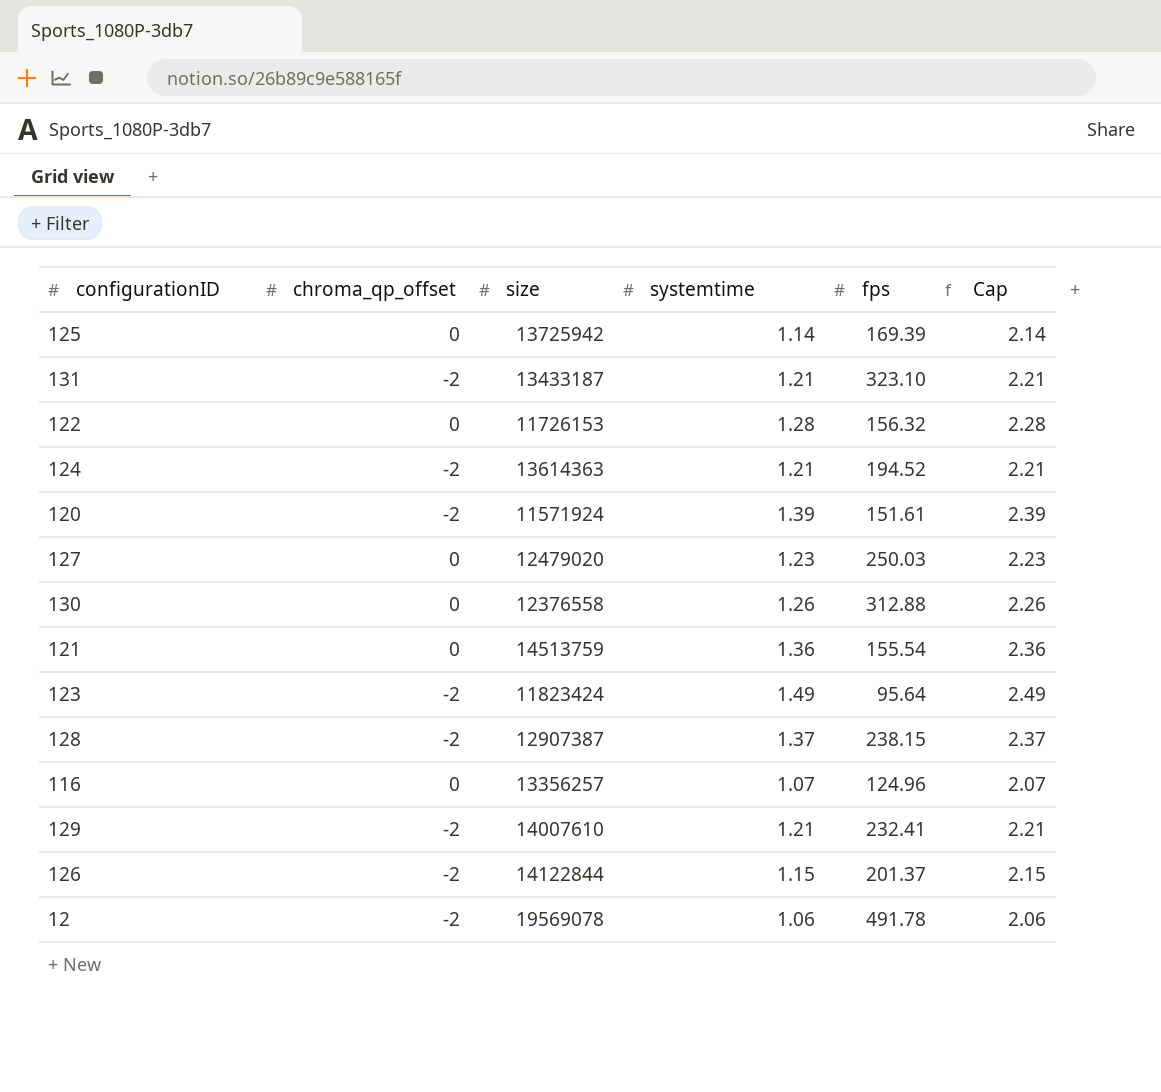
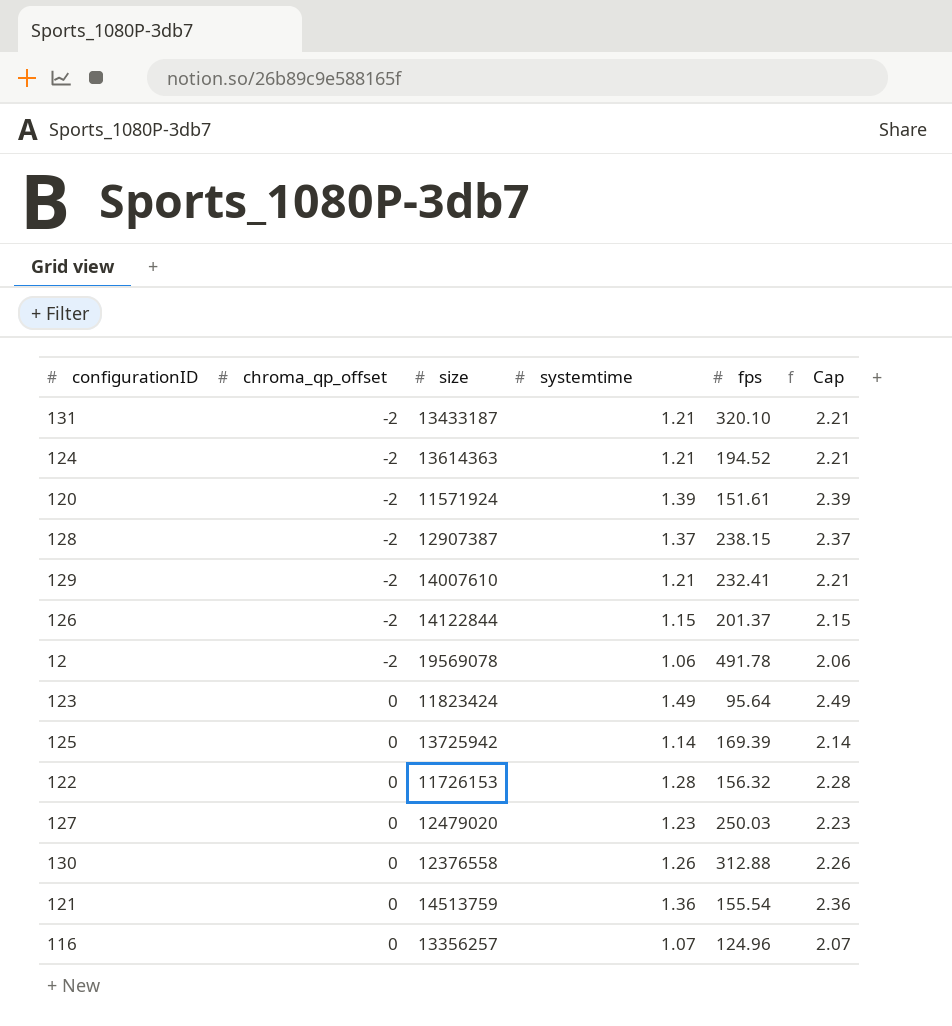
row order: none -> chroma_qp_offset ascending
131 | fps: 323.10 -> 320.10
123 | chroma_qp_offset: -2 -> 0

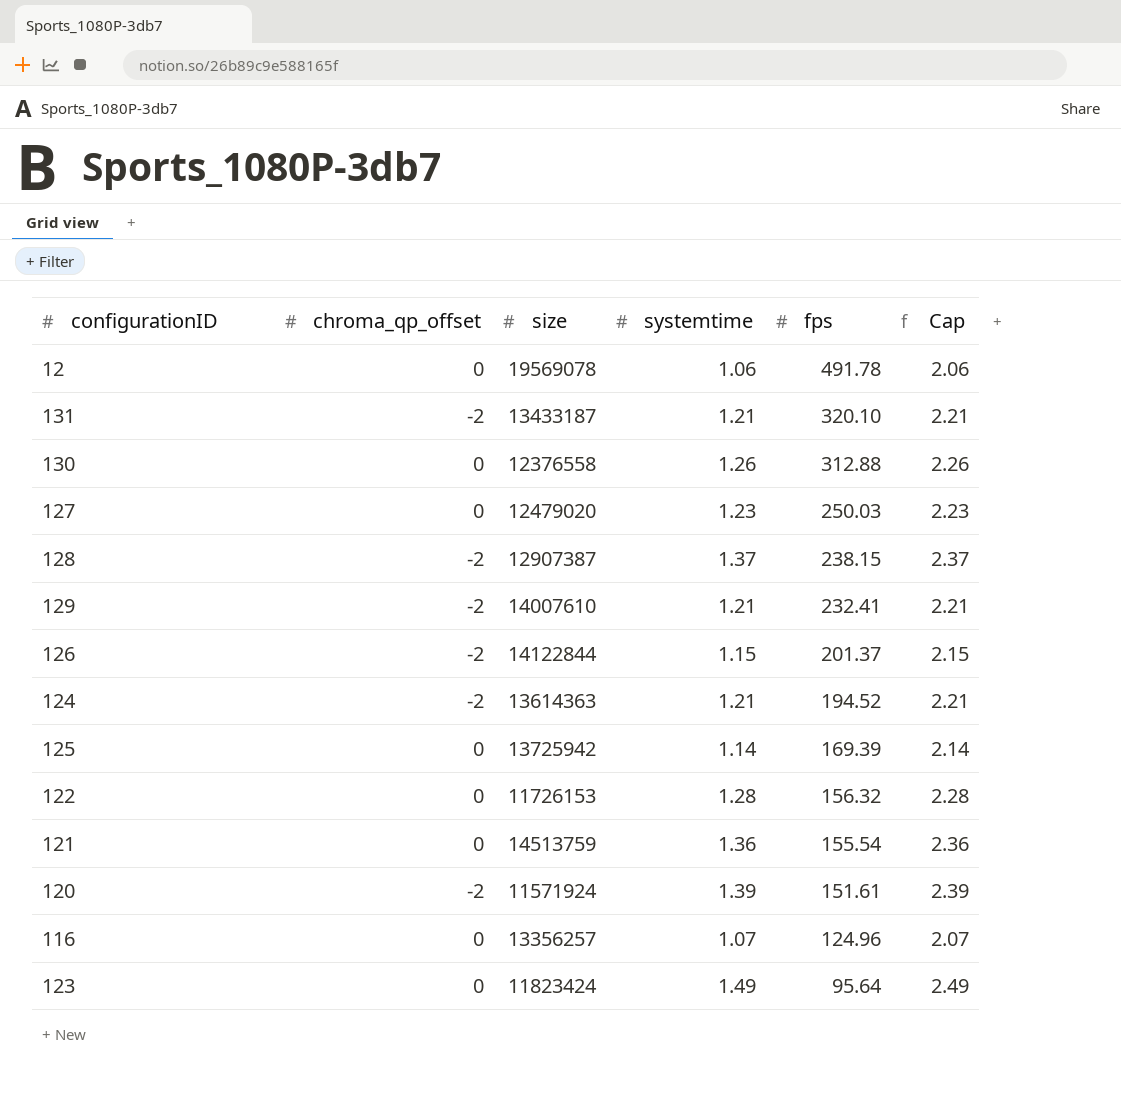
row order: chroma_qp_offset ascending -> fps descending
12 | chroma_qp_offset: -2 -> 0

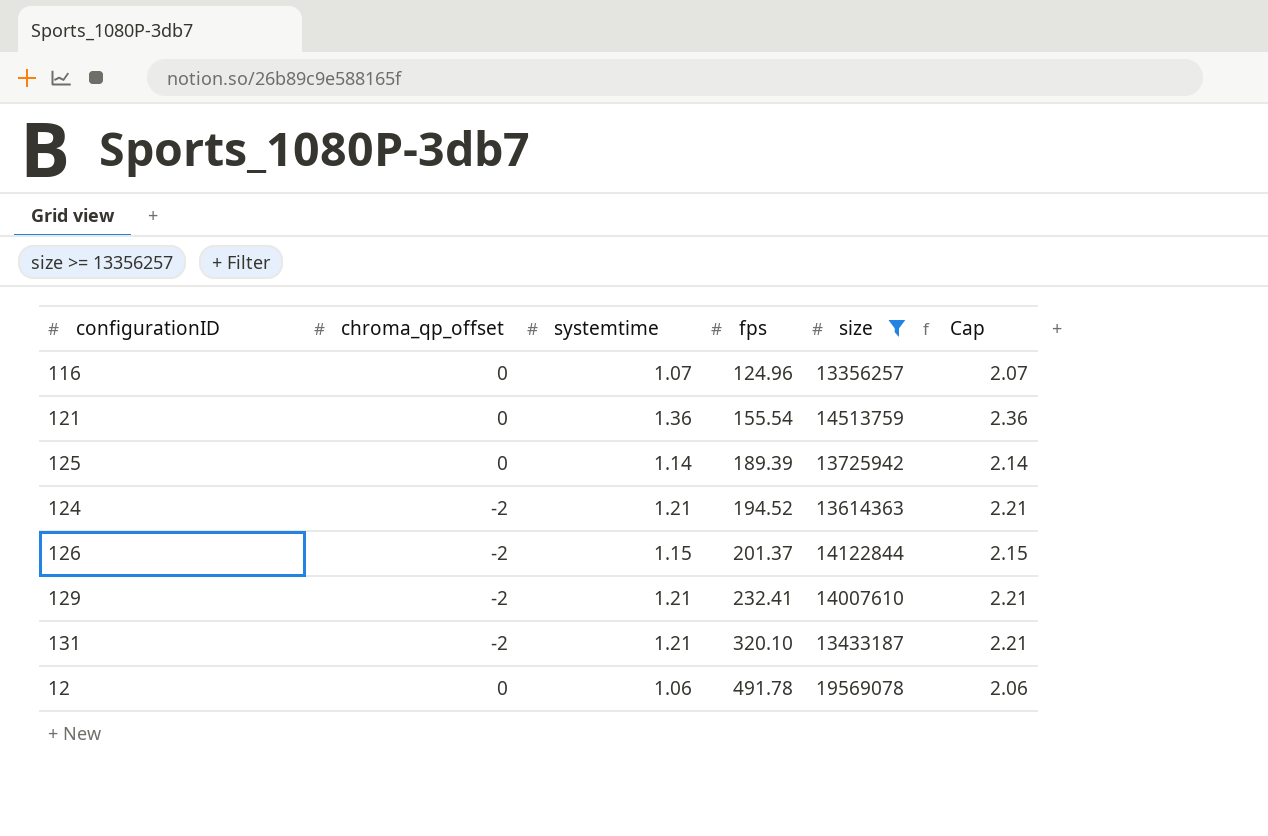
filter: none -> size >= 13356257
row order: fps descending -> fps ascending
column size | position: 3 -> 5
125 | fps: 169.39 -> 189.39

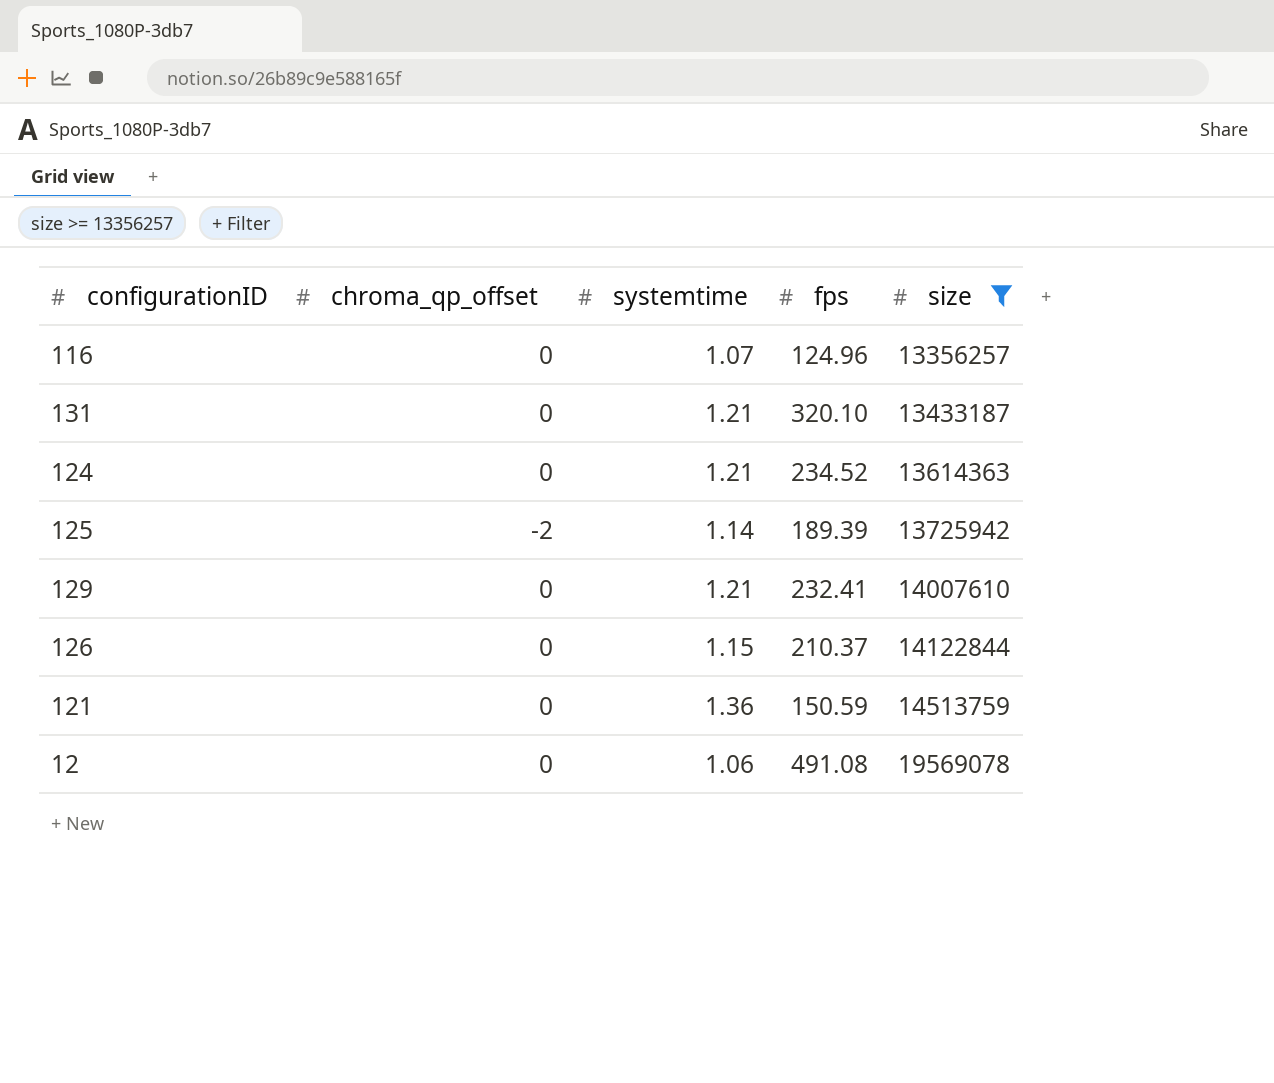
row order: fps ascending -> size ascending
column Cap | formula: [systemtime] + 1 -> none
131 | chroma_qp_offset: -2 -> 0
124 | chroma_qp_offset: -2 -> 0
124 | fps: 194.52 -> 234.52
125 | chroma_qp_offset: 0 -> -2
129 | chroma_qp_offset: -2 -> 0
126 | chroma_qp_offset: -2 -> 0
126 | fps: 201.37 -> 210.37
121 | fps: 155.54 -> 150.59
12 | fps: 491.78 -> 491.08

